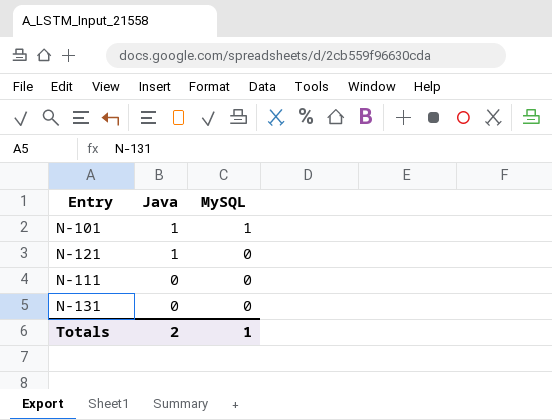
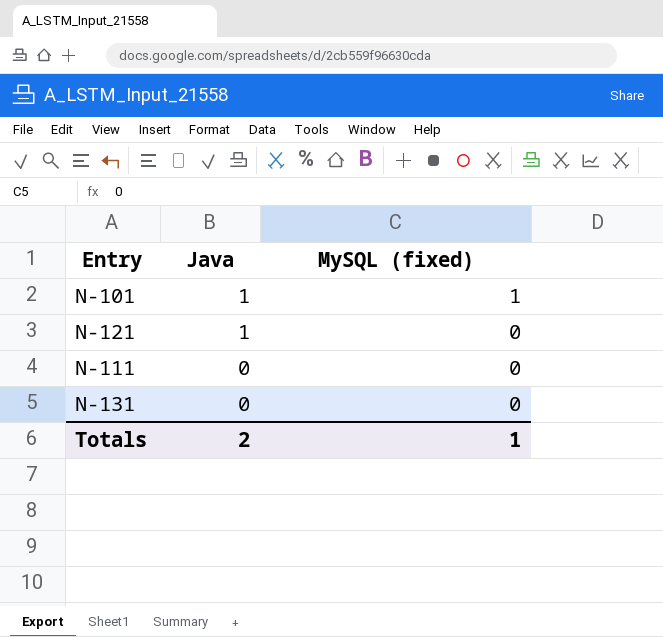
column name: MySQL -> MySQL (fixed)

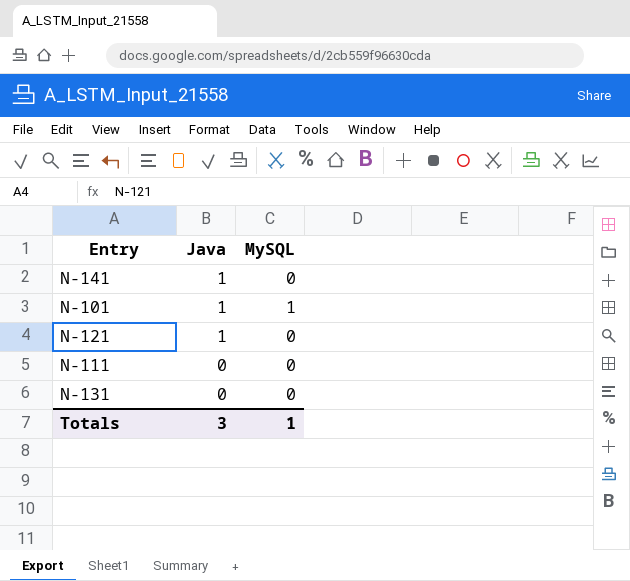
column name: MySQL (fixed) -> MySQL
row N-141: none -> 1 | 0
Totals | Java: 2 -> 3

